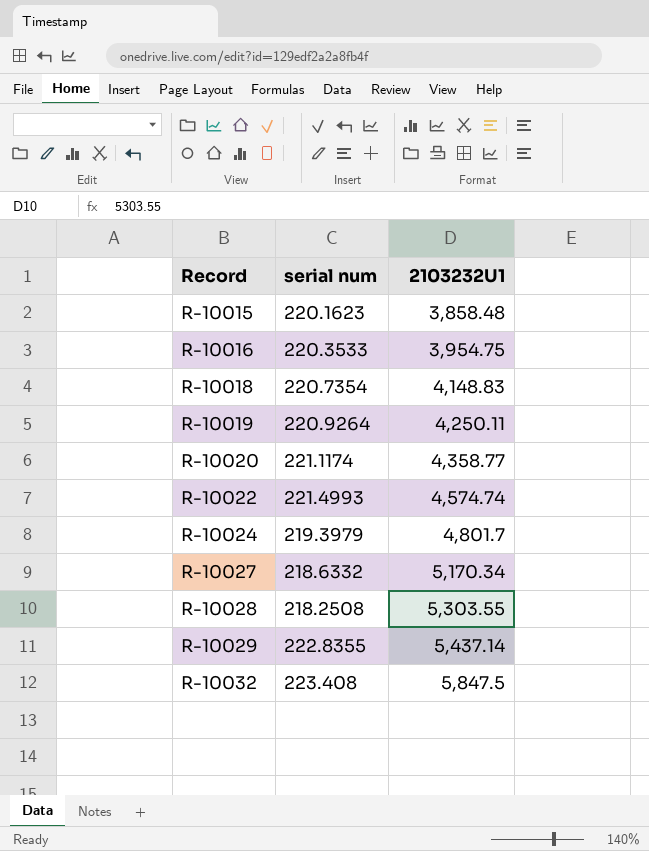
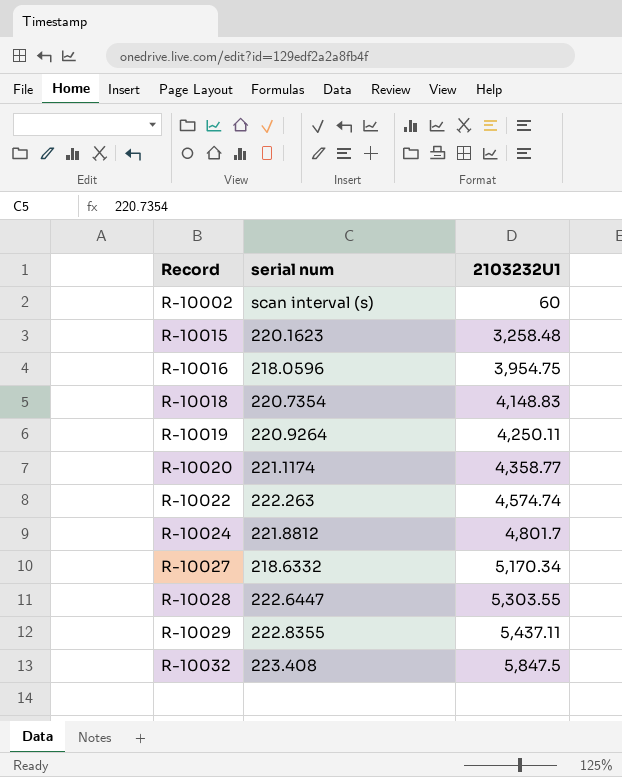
row R-10002: none -> scan interval (s) | 60
R-10015 | 2103232U1: 3,858.48 -> 3,258.48
R-10016 | serial num: 220.3533 -> 218.0596
R-10022 | serial num: 221.4993 -> 222.263
R-10024 | serial num: 219.3979 -> 221.8812
R-10028 | serial num: 218.2508 -> 222.6447
R-10029 | 2103232U1: 5,437.14 -> 5,437.11

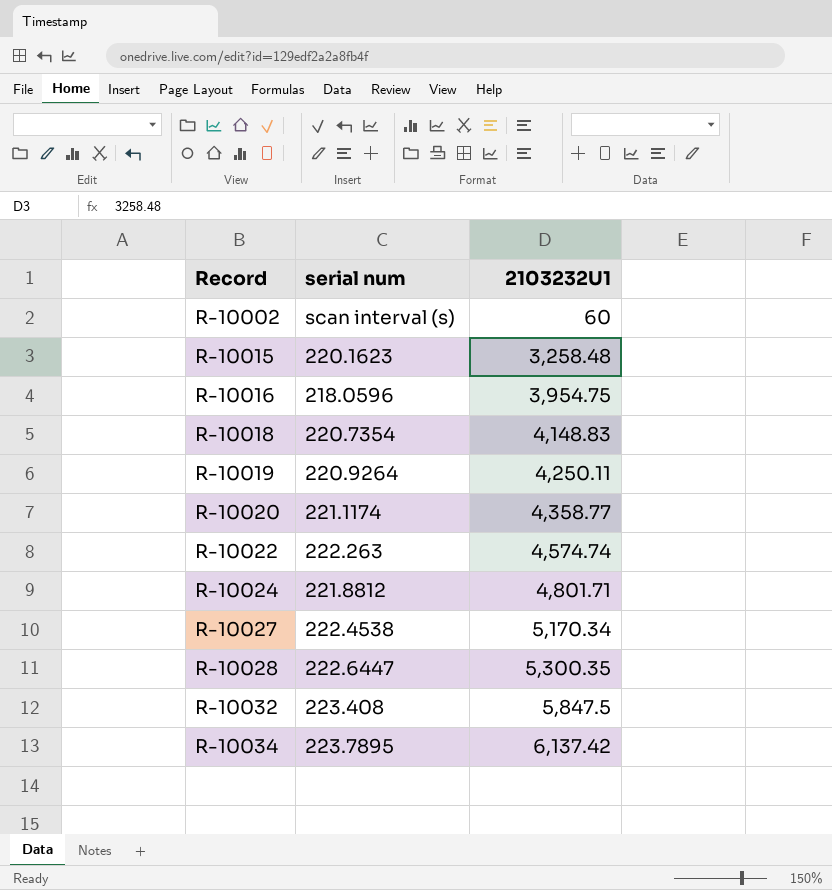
row R-10029: 222.8355 | 5,437.11 -> none
R-10024 | 2103232U1: 4,801.7 -> 4,801.71
R-10027 | serial num: 218.6332 -> 222.4538
R-10028 | 2103232U1: 5,303.55 -> 5,300.35
row R-10034: none -> 223.7895 | 6,137.42

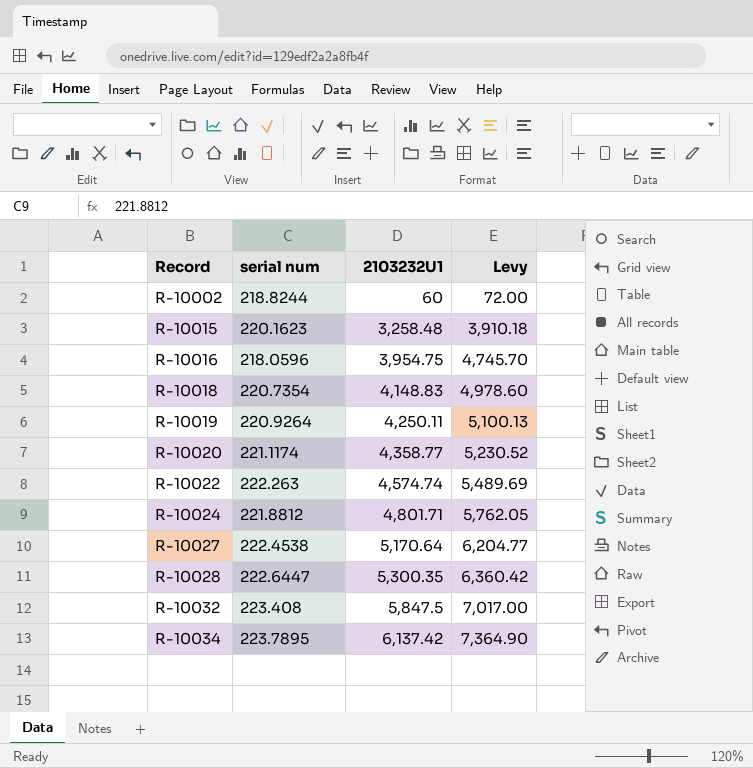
column Levy | formula: none -> [2103232U1] * 1.2
R-10002 | serial num: scan interval (s) -> 218.8244
R-10027 | 2103232U1: 5,170.34 -> 5,170.64

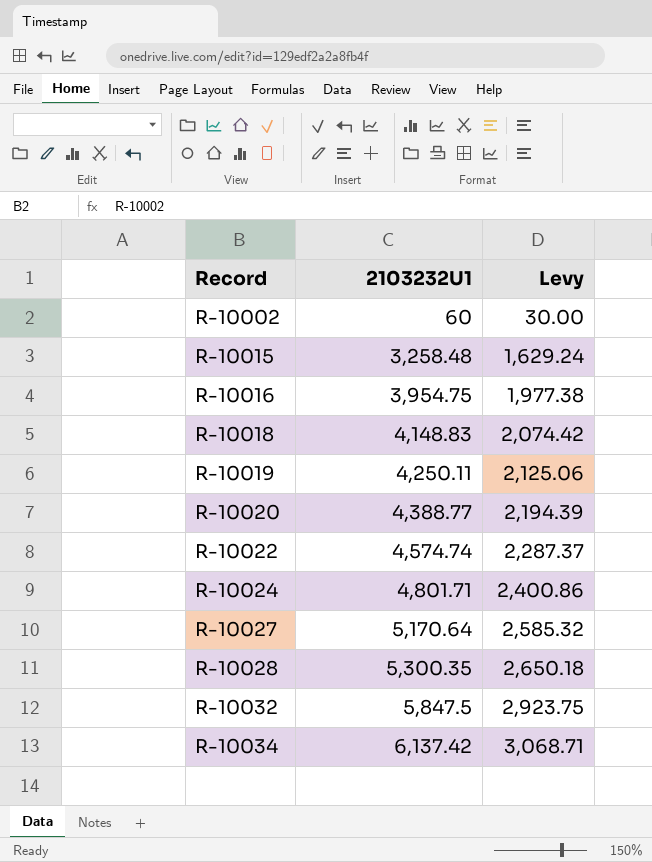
column serial num | position: 2 -> none
column Levy | formula: [2103232U1] * 1.2 -> [2103232U1] * 0.5
R-10020 | 2103232U1: 4,358.77 -> 4,388.77

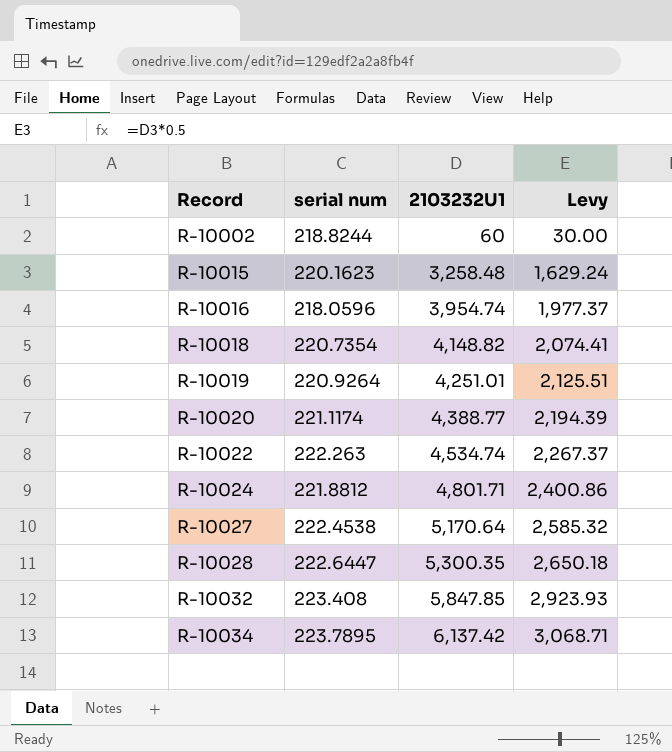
column serial num | position: none -> 2
R-10016 | 2103232U1: 3,954.75 -> 3,954.74
R-10016 | Levy: 1,977.38 -> 1,977.37
R-10018 | 2103232U1: 4,148.83 -> 4,148.82
R-10018 | Levy: 2,074.42 -> 2,074.41
R-10019 | 2103232U1: 4,250.11 -> 4,251.01
R-10019 | Levy: 2,125.06 -> 2,125.51
R-10022 | 2103232U1: 4,574.74 -> 4,534.74
R-10022 | Levy: 2,287.37 -> 2,267.37
R-10032 | 2103232U1: 5,847.5 -> 5,847.85
R-10032 | Levy: 2,923.75 -> 2,923.93

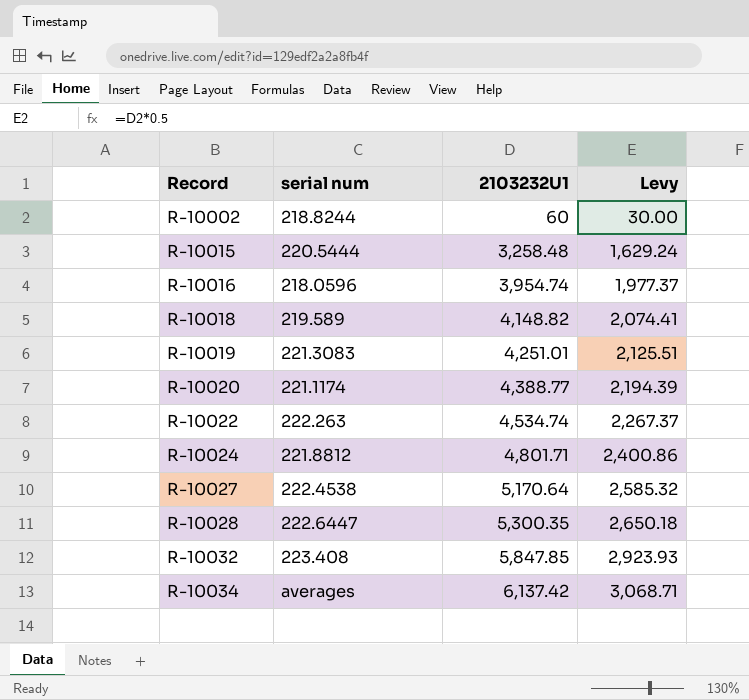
R-10015 | serial num: 220.1623 -> 220.5444
R-10018 | serial num: 220.7354 -> 219.589
R-10019 | serial num: 220.9264 -> 221.3083
R-10034 | serial num: 223.7895 -> averages

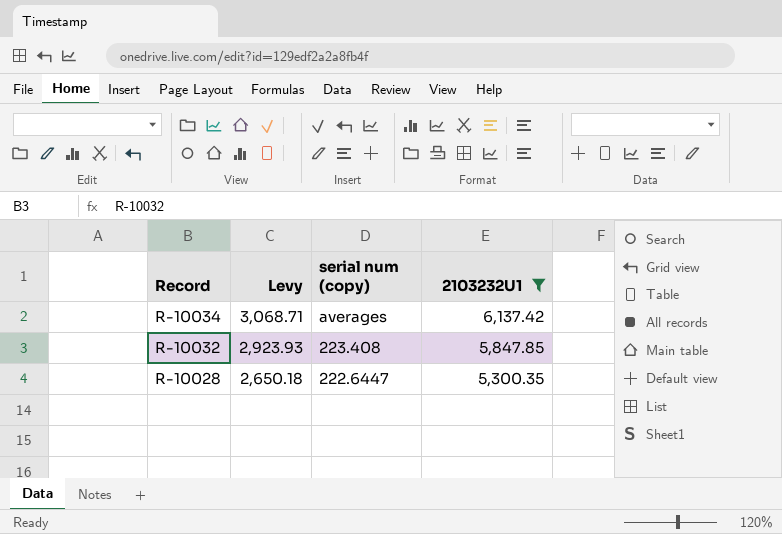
filter: none -> 2103232U1 >= 5,300.35
row order: Record ascending -> Record descending
column Levy | position: 4 -> 2
column name: serial num -> serial num (copy)

